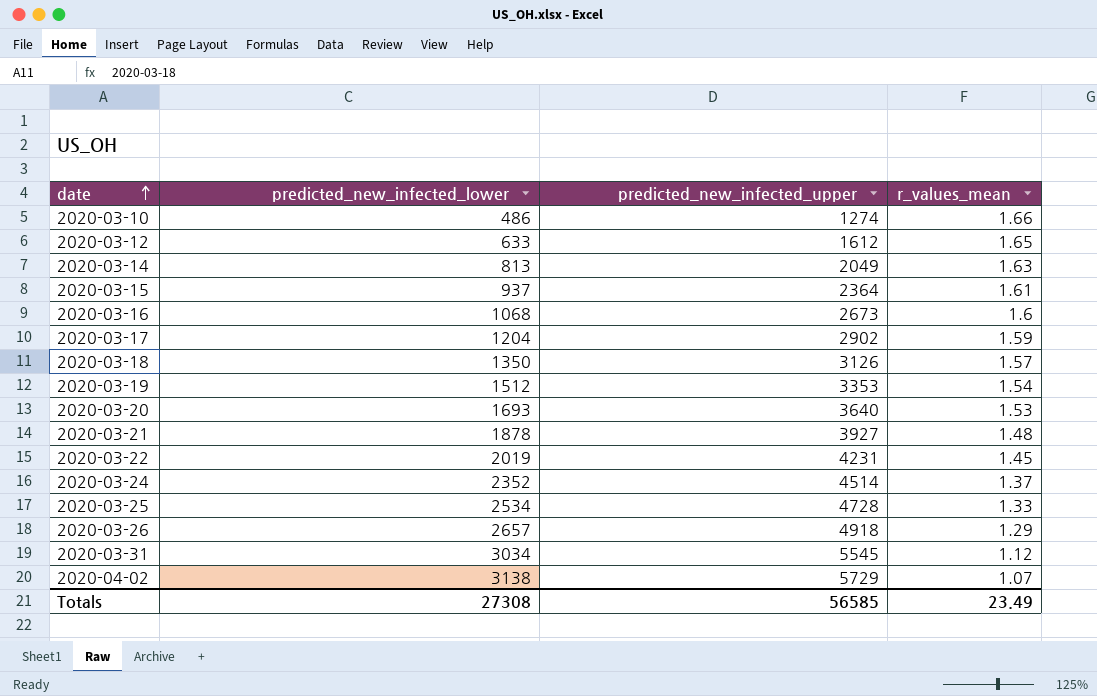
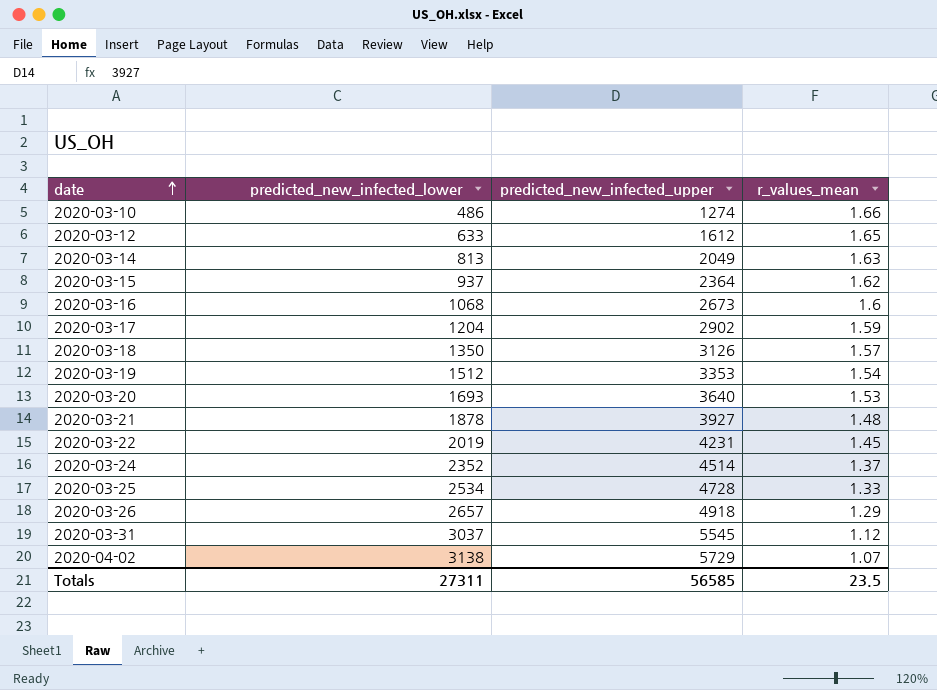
2020-03-15 | r_values_mean: 1.61 -> 1.62
2020-03-31 | predicted_new_infected_lower: 3034 -> 3037
Totals | predicted_new_infected_lower: 27308 -> 27311
Totals | r_values_mean: 23.49 -> 23.5

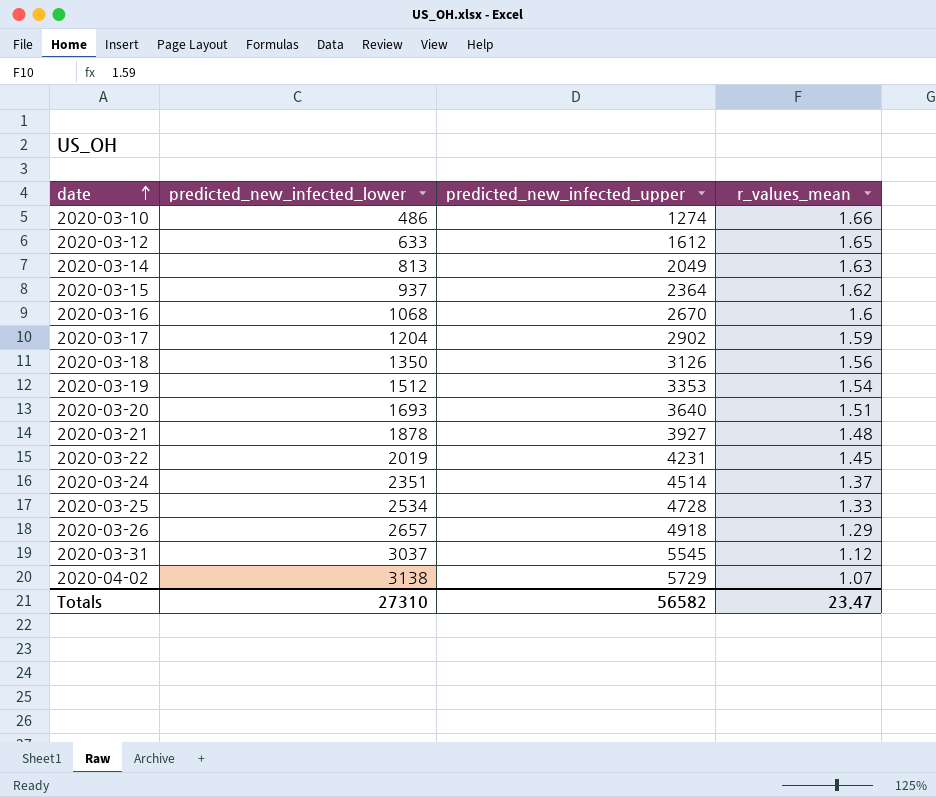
2020-03-16 | predicted_new_infected_upper: 2673 -> 2670
2020-03-18 | r_values_mean: 1.57 -> 1.56
2020-03-20 | r_values_mean: 1.53 -> 1.51
2020-03-24 | predicted_new_infected_lower: 2352 -> 2351
Totals | predicted_new_infected_lower: 27311 -> 27310
Totals | predicted_new_infected_upper: 56585 -> 56582
Totals | r_values_mean: 23.5 -> 23.47

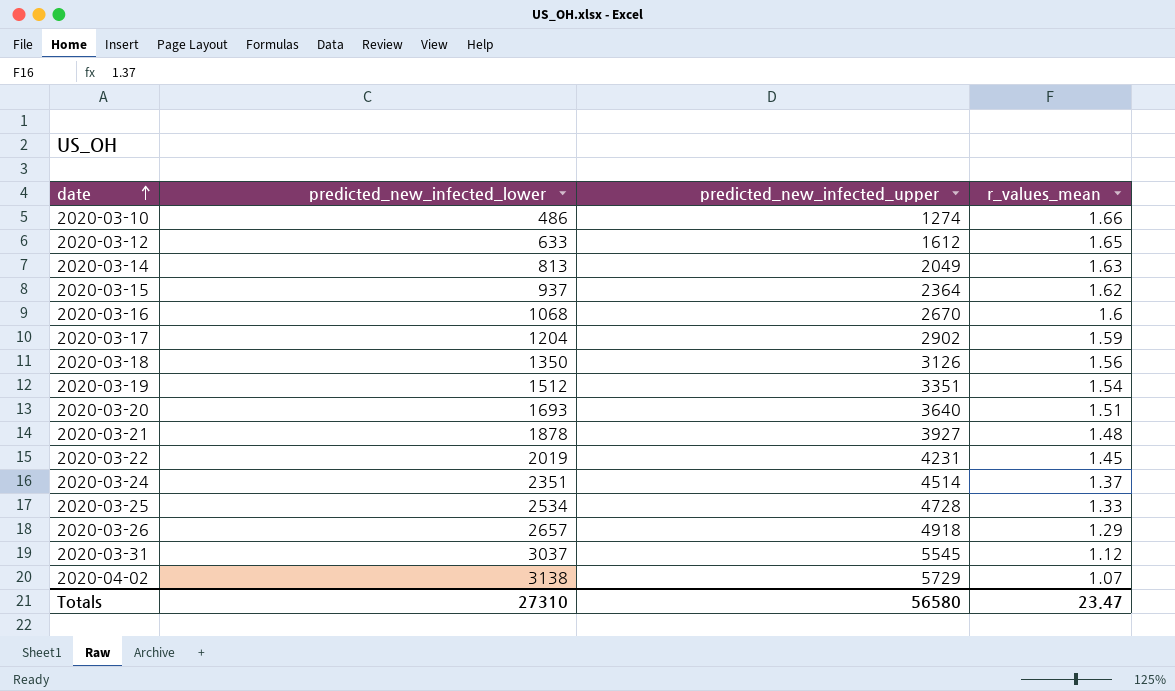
2020-03-19 | predicted_new_infected_upper: 3353 -> 3351
Totals | predicted_new_infected_upper: 56582 -> 56580

